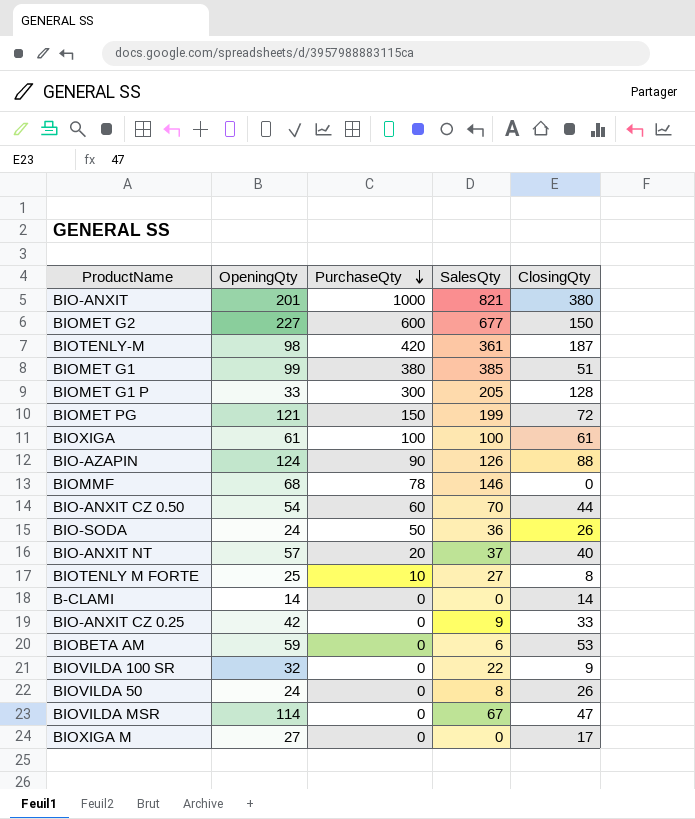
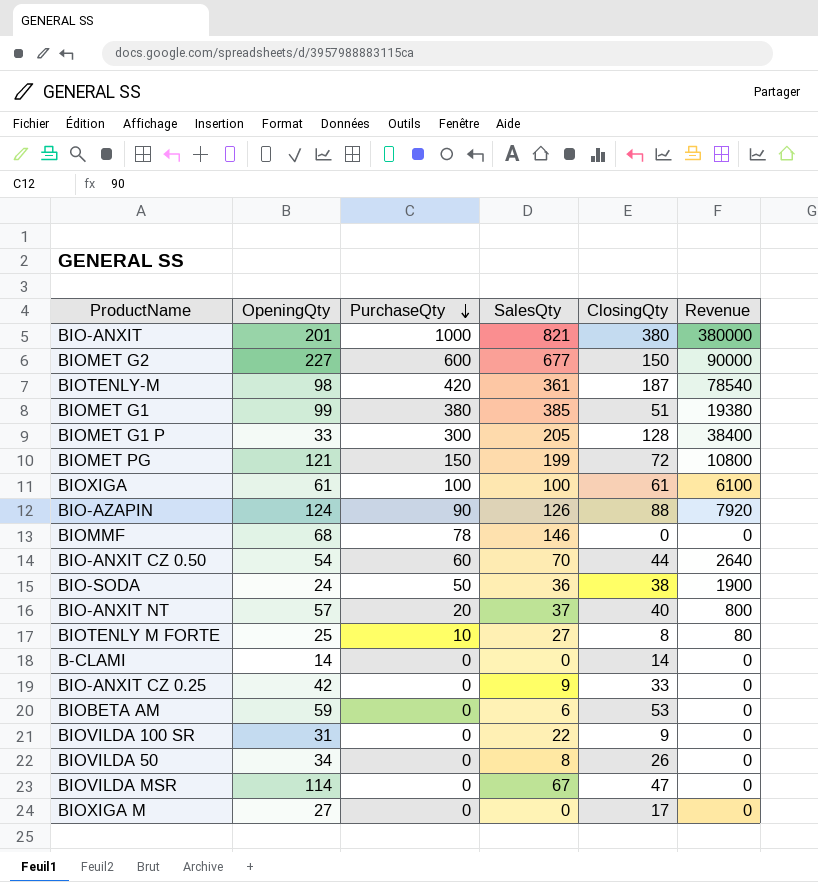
column Revenue | formula: none -> [PurchaseQty] * [ClosingQty]
BIO-SODA | ClosingQty: 26 -> 38
BIOVILDA 100 SR | OpeningQty: 32 -> 31
BIOVILDA 50 | OpeningQty: 24 -> 34

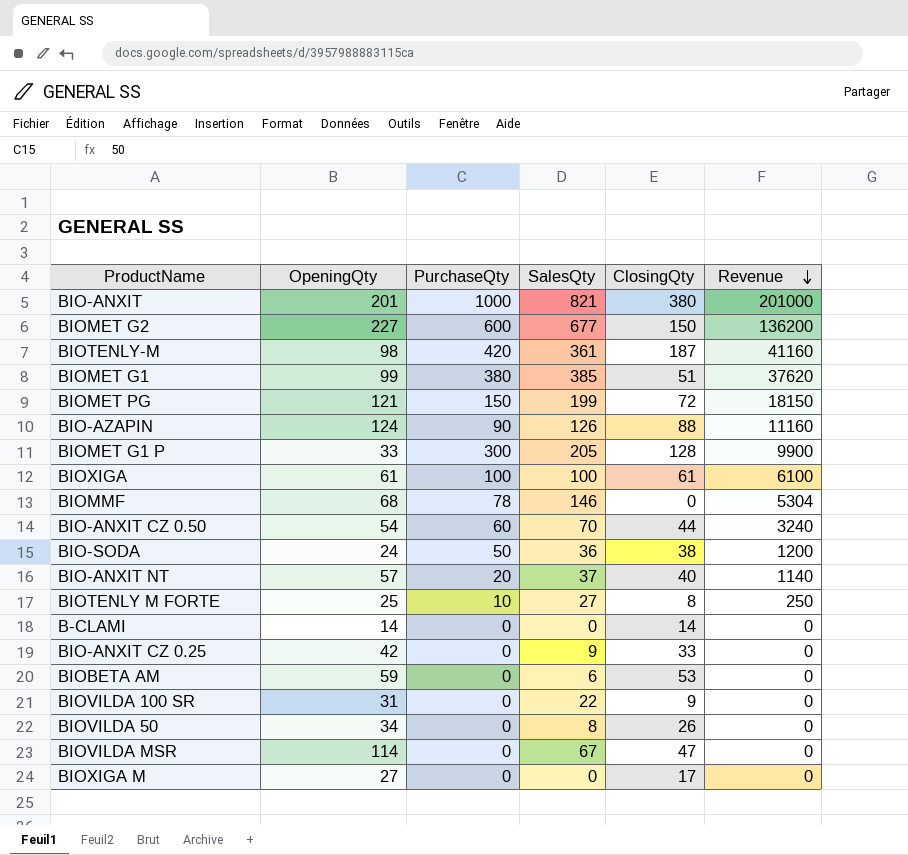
row order: PurchaseQty descending -> Revenue descending
column Revenue | formula: [PurchaseQty] * [ClosingQty] -> [OpeningQty] * [PurchaseQty]

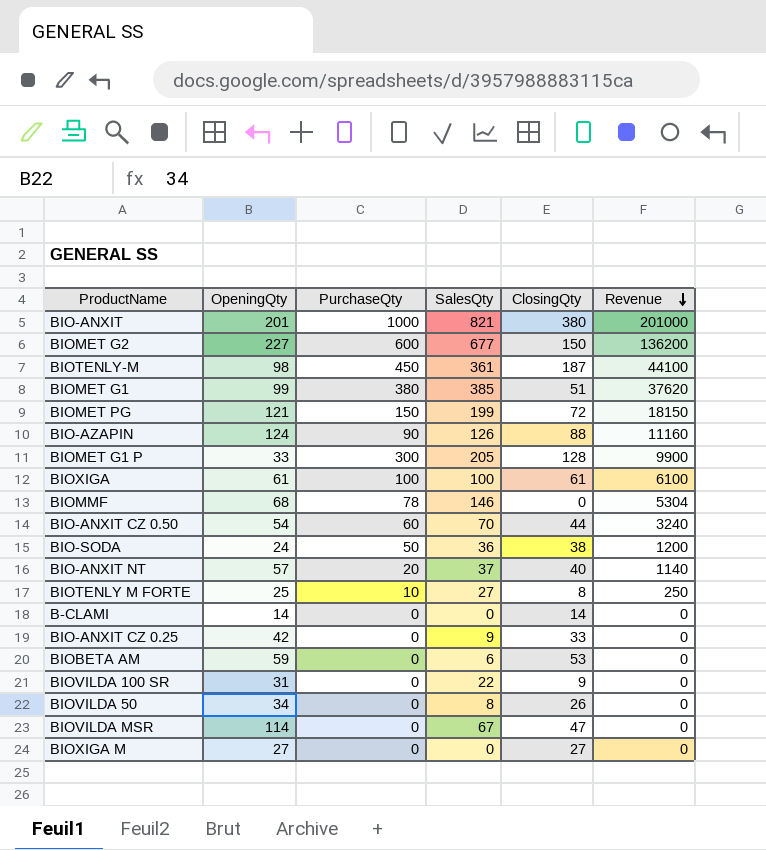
BIOTENLY-M | PurchaseQty: 420 -> 450
BIOTENLY-M | Revenue: 41160 -> 44100
BIOXIGA M | ClosingQty: 17 -> 27

